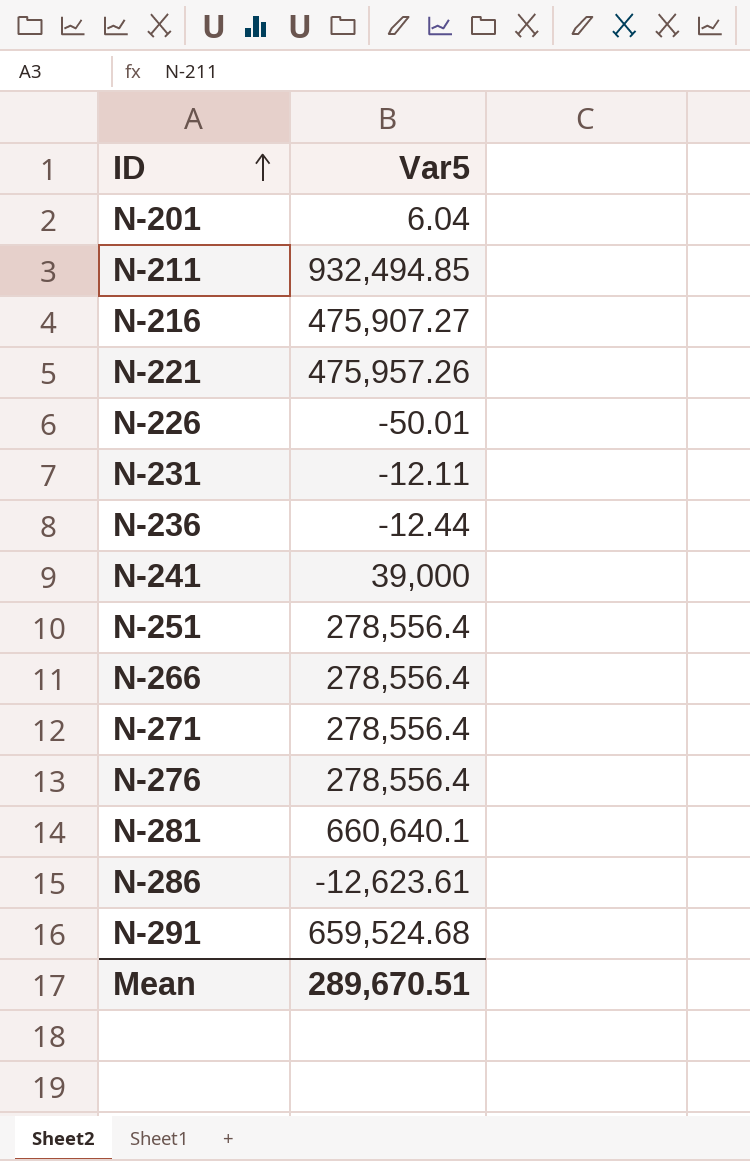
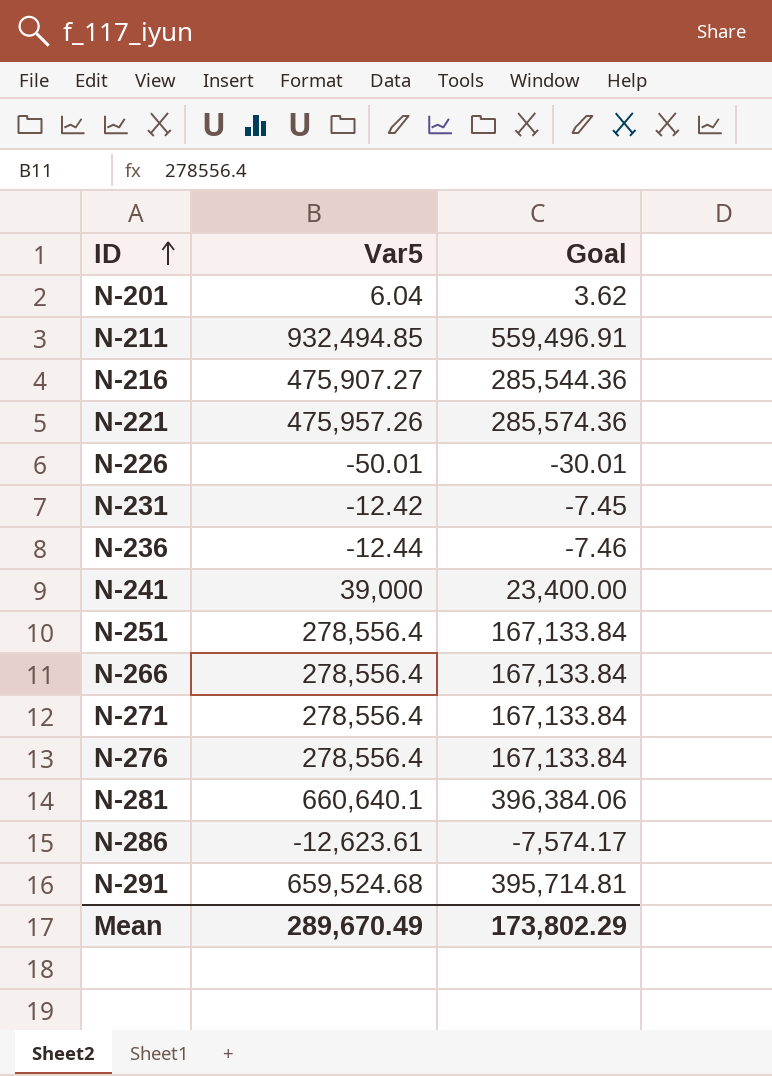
column Goal | formula: none -> [Var5] * 0.6
N-231 | Var5: -12.11 -> -12.42
Mean | Var5: 289,670.51 -> 289,670.49

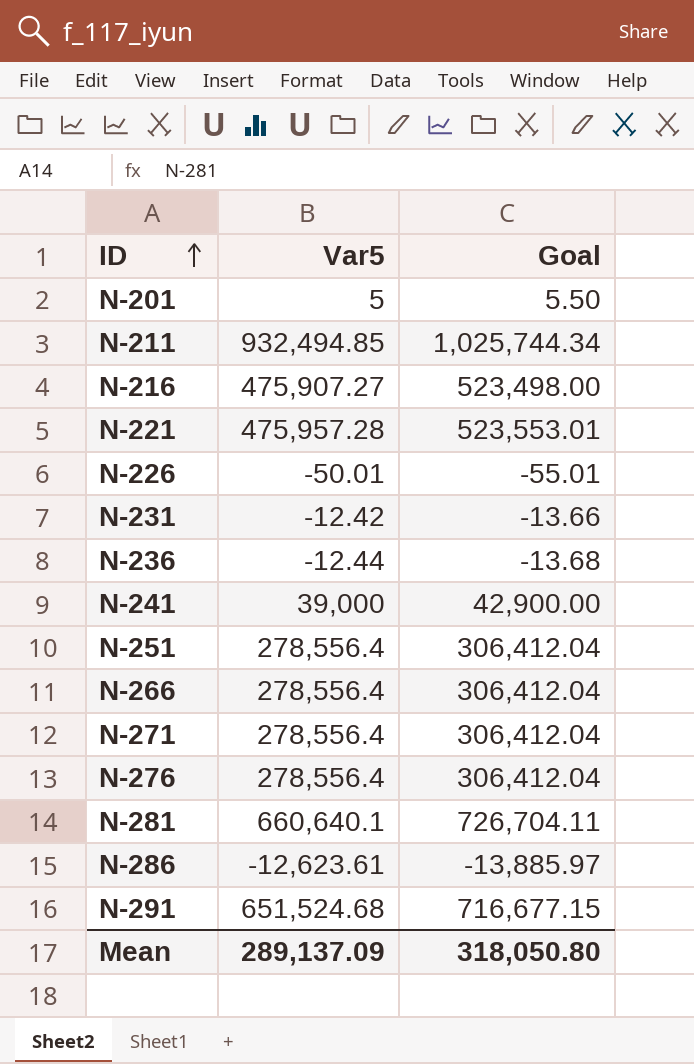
column Goal | formula: [Var5] * 0.6 -> [Var5] * 1.1
N-201 | Var5: 6.04 -> 5
N-221 | Var5: 475,957.26 -> 475,957.28
N-291 | Var5: 659,524.68 -> 651,524.68
Mean | Var5: 289,670.49 -> 289,137.09
Mean | Goal: 173,802.29 -> 318,050.80

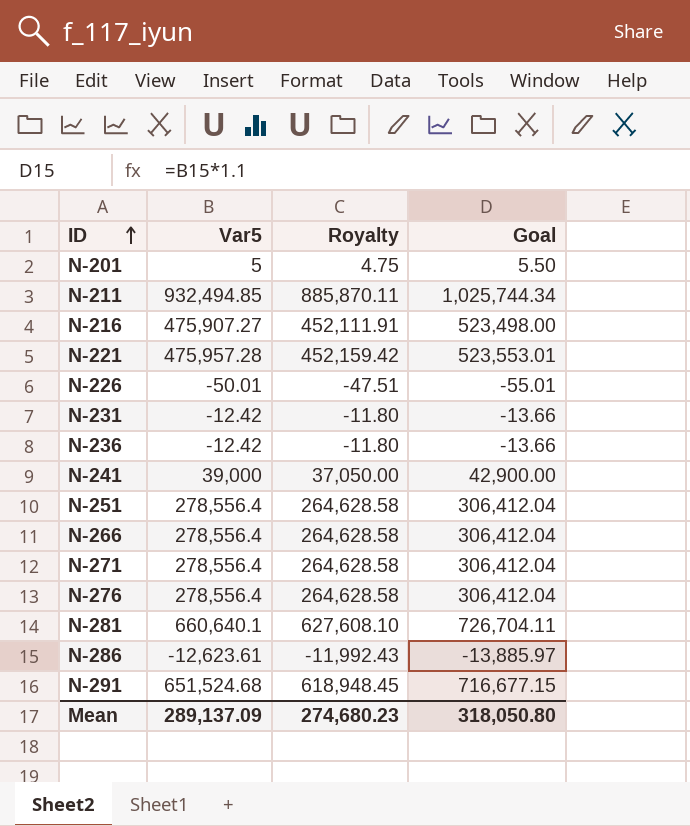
column Royalty | formula: none -> [Var5] * 0.95
N-236 | Var5: -12.44 -> -12.42
N-236 | Goal: -13.68 -> -13.66

